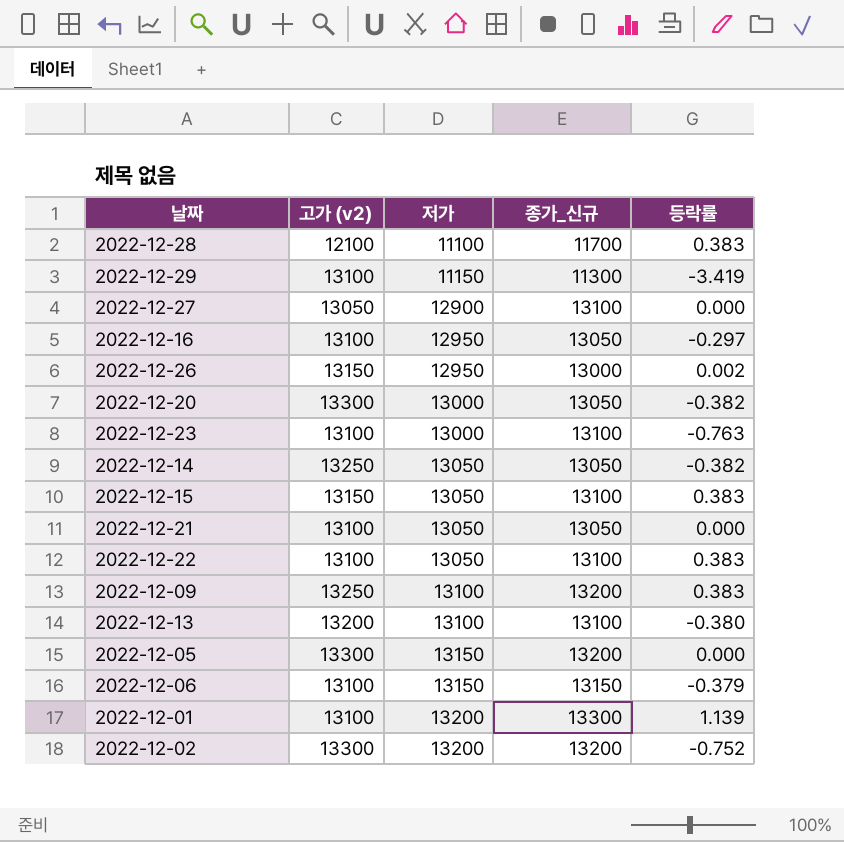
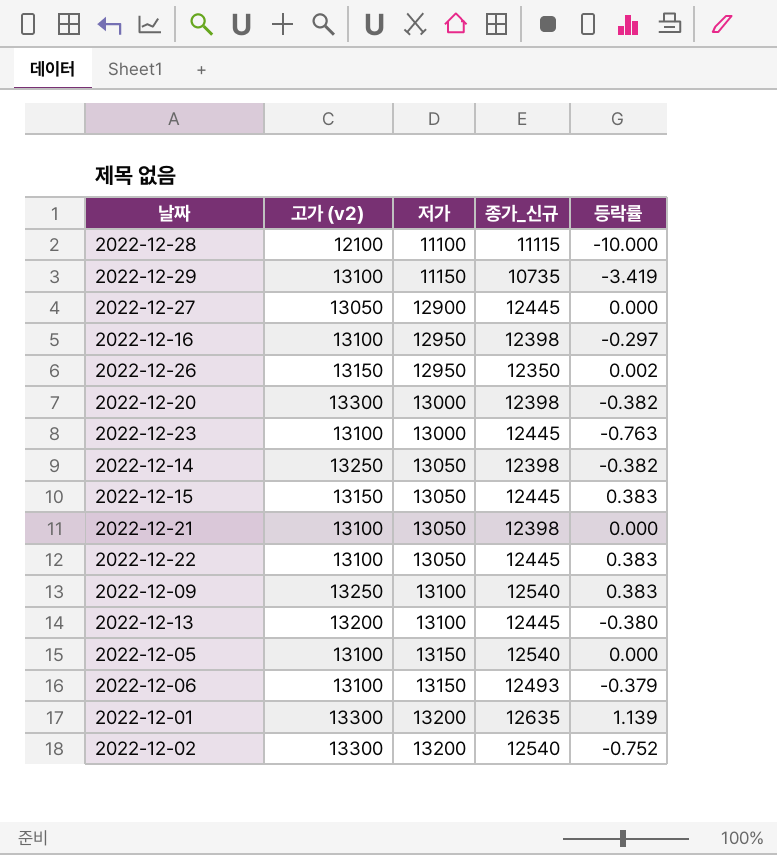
2022-12-28 | 종가_신규: 11700 -> 11115
2022-12-28 | 등락률: 0.383 -> -10.000
2022-12-29 | 종가_신규: 11300 -> 10735
2022-12-27 | 종가_신규: 13100 -> 12445
2022-12-16 | 종가_신규: 13050 -> 12398
2022-12-26 | 종가_신규: 13000 -> 12350
2022-12-20 | 종가_신규: 13050 -> 12398
2022-12-23 | 종가_신규: 13100 -> 12445
2022-12-14 | 종가_신규: 13050 -> 12398
2022-12-15 | 종가_신규: 13100 -> 12445
2022-12-21 | 종가_신규: 13050 -> 12398
2022-12-22 | 종가_신규: 13100 -> 12445
2022-12-09 | 종가_신규: 13200 -> 12540
2022-12-13 | 종가_신규: 13100 -> 12445
2022-12-05 | 고가 (v2): 13300 -> 13100
2022-12-05 | 종가_신규: 13200 -> 12540
2022-12-06 | 종가_신규: 13150 -> 12493
2022-12-01 | 고가 (v2): 13100 -> 13300
2022-12-01 | 종가_신규: 13300 -> 12635
2022-12-02 | 종가_신규: 13200 -> 12540

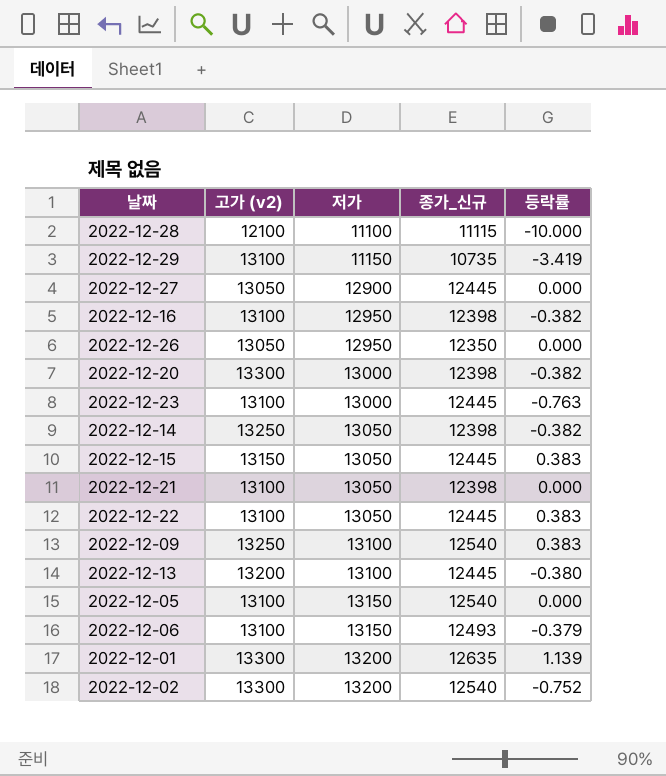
2022-12-16 | 등락률: -0.297 -> -0.382
2022-12-26 | 고가 (v2): 13150 -> 13050
2022-12-26 | 등락률: 0.002 -> 0.000

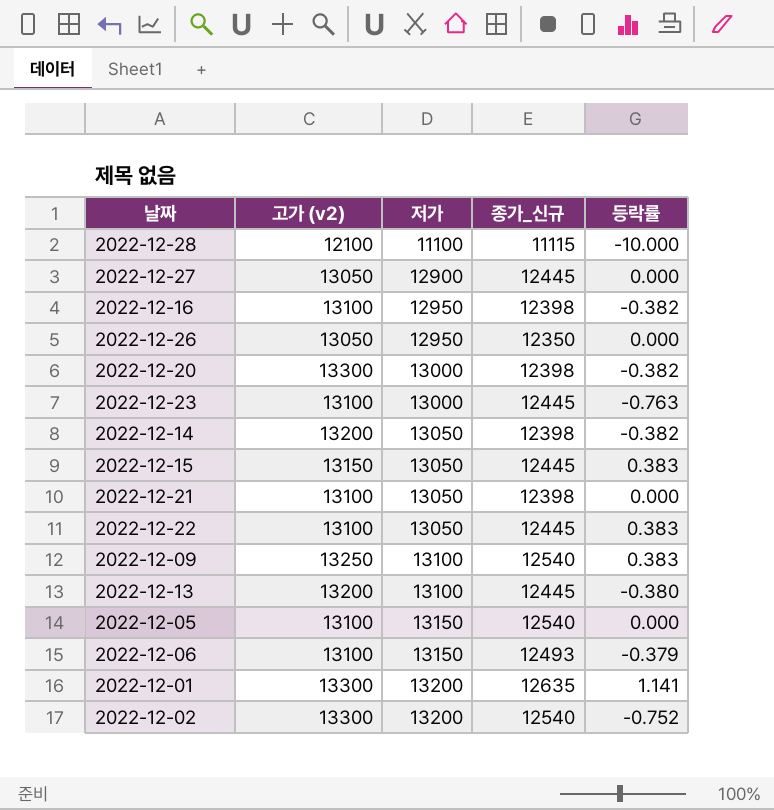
row 2022-12-29: 13100 | 11150 | 10735 | -3.419 -> none
2022-12-14 | 고가 (v2): 13250 -> 13200
2022-12-01 | 등락률: 1.139 -> 1.141

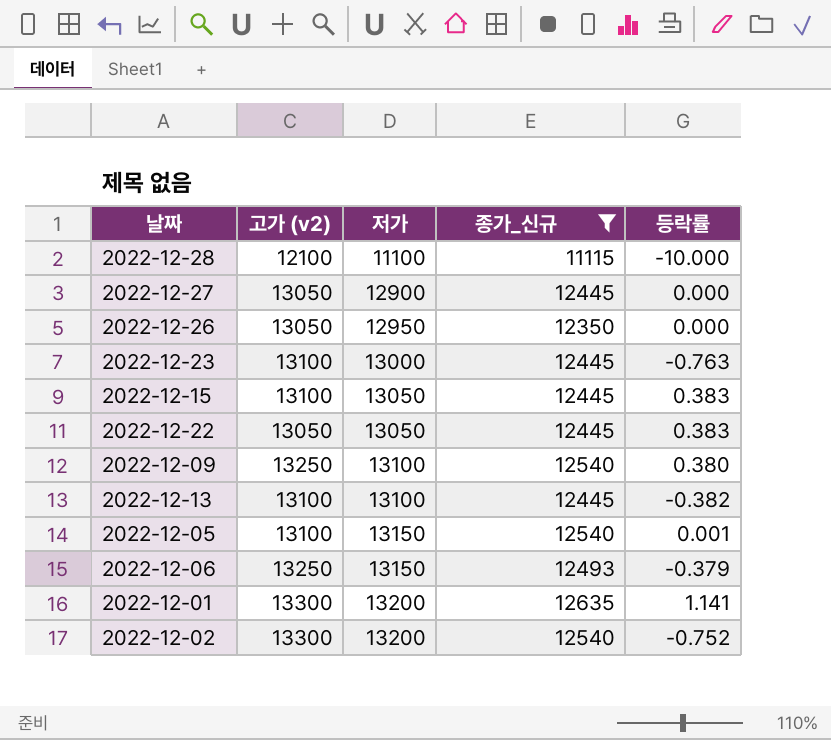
filter: none -> 종가_신규 != 12398
2022-12-15 | 고가 (v2): 13150 -> 13100
2022-12-22 | 고가 (v2): 13100 -> 13050
2022-12-09 | 등락률: 0.383 -> 0.380
2022-12-13 | 고가 (v2): 13200 -> 13100
2022-12-13 | 등락률: -0.380 -> -0.382
2022-12-05 | 등락률: 0.000 -> 0.001
2022-12-06 | 고가 (v2): 13100 -> 13250

